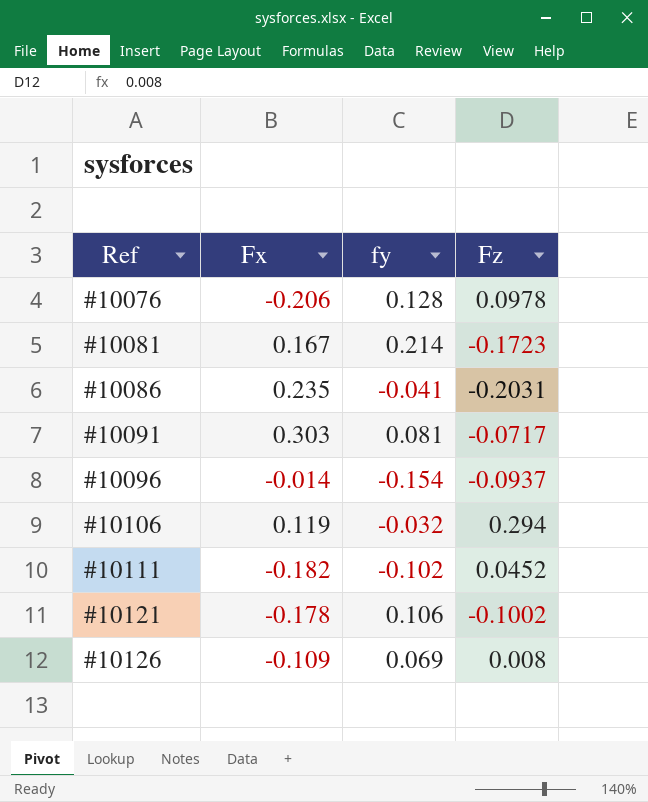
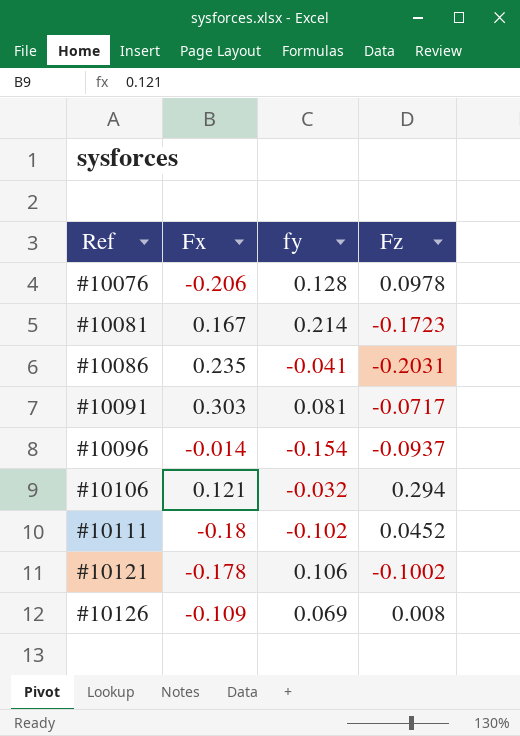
#10106 | Fx: 0.119 -> 0.121
#10111 | Fx: -0.182 -> -0.18

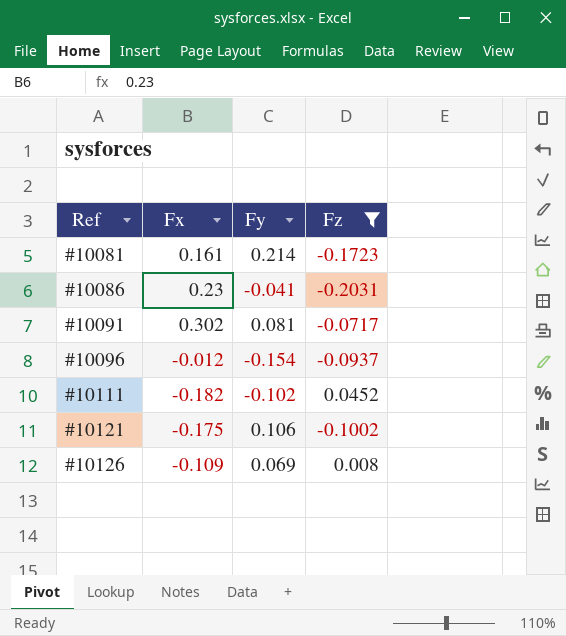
filter: none -> Fz <= 0.0452
column name: fy -> Fy
#10081 | Fx: 0.167 -> 0.161
#10086 | Fx: 0.235 -> 0.23
#10091 | Fx: 0.303 -> 0.302
#10096 | Fx: -0.014 -> -0.012
#10111 | Fx: -0.18 -> -0.182
#10121 | Fx: -0.178 -> -0.175

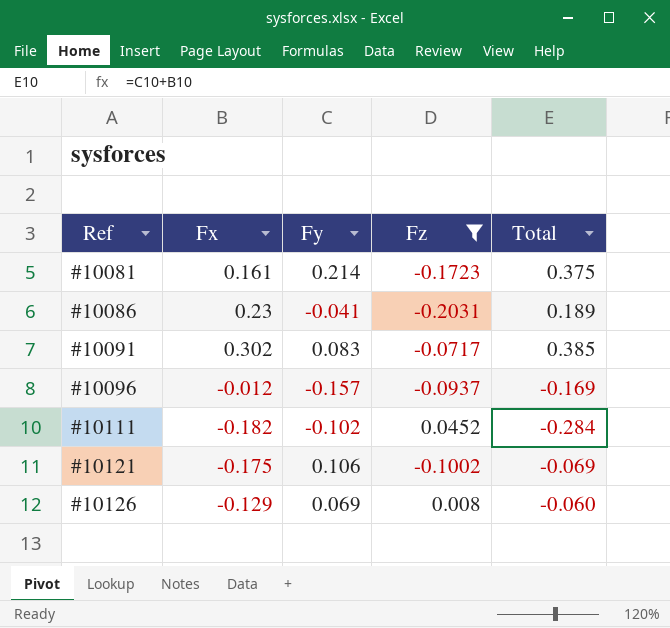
column Total | formula: none -> [Fx] + [Fy]
#10091 | Fy: 0.081 -> 0.083
#10096 | Fy: -0.154 -> -0.157
#10126 | Fx: -0.109 -> -0.129

